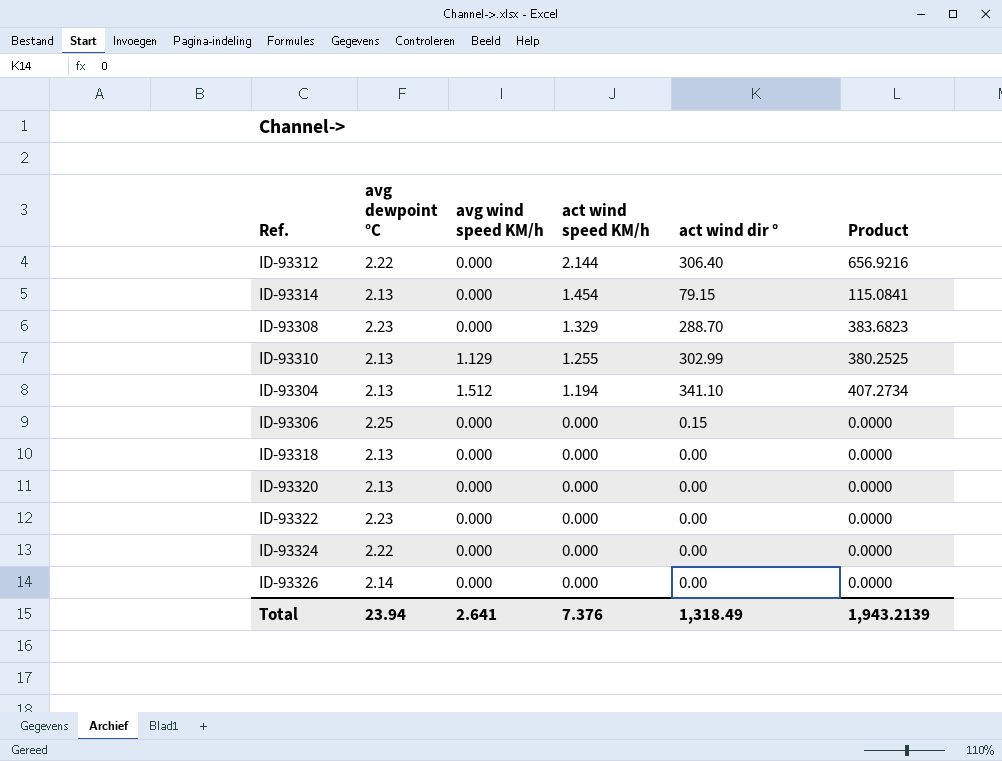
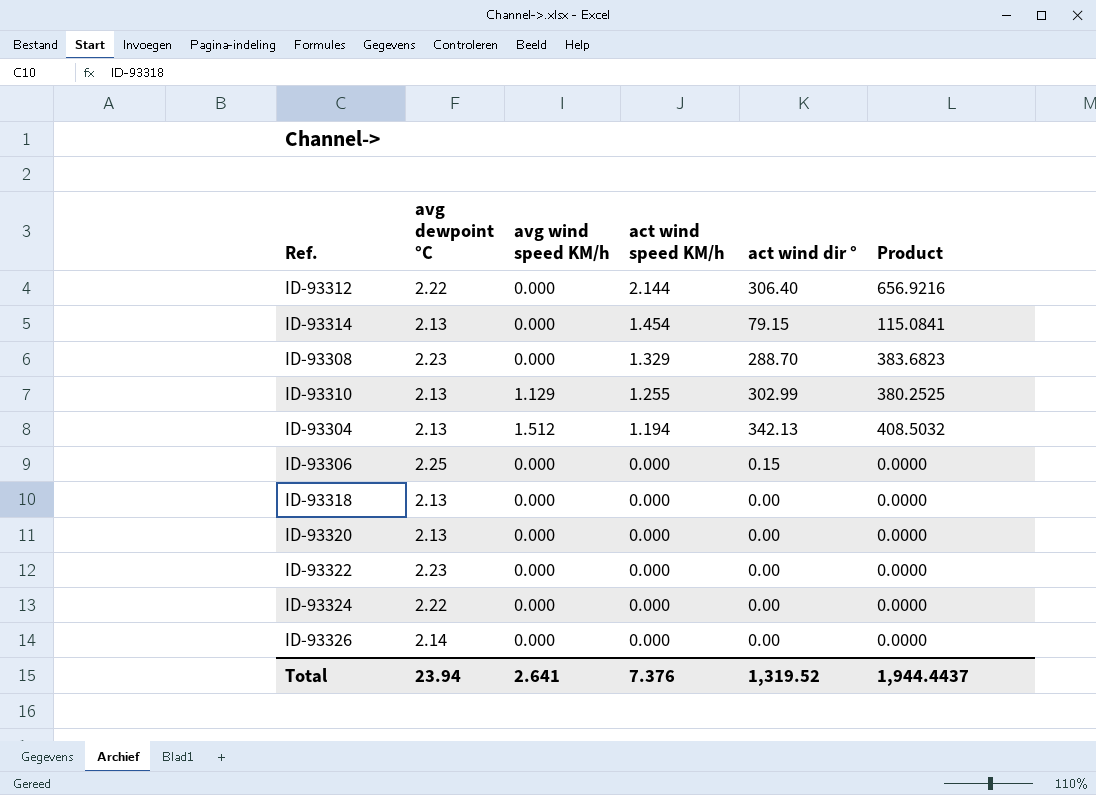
ID-93304 | act wind dir °: 341.10 -> 342.13
ID-93304 | Product: 407.2734 -> 408.5032
Total | act wind dir °: 1,318.49 -> 1,319.52
Total | Product: 1,943.2139 -> 1,944.4437

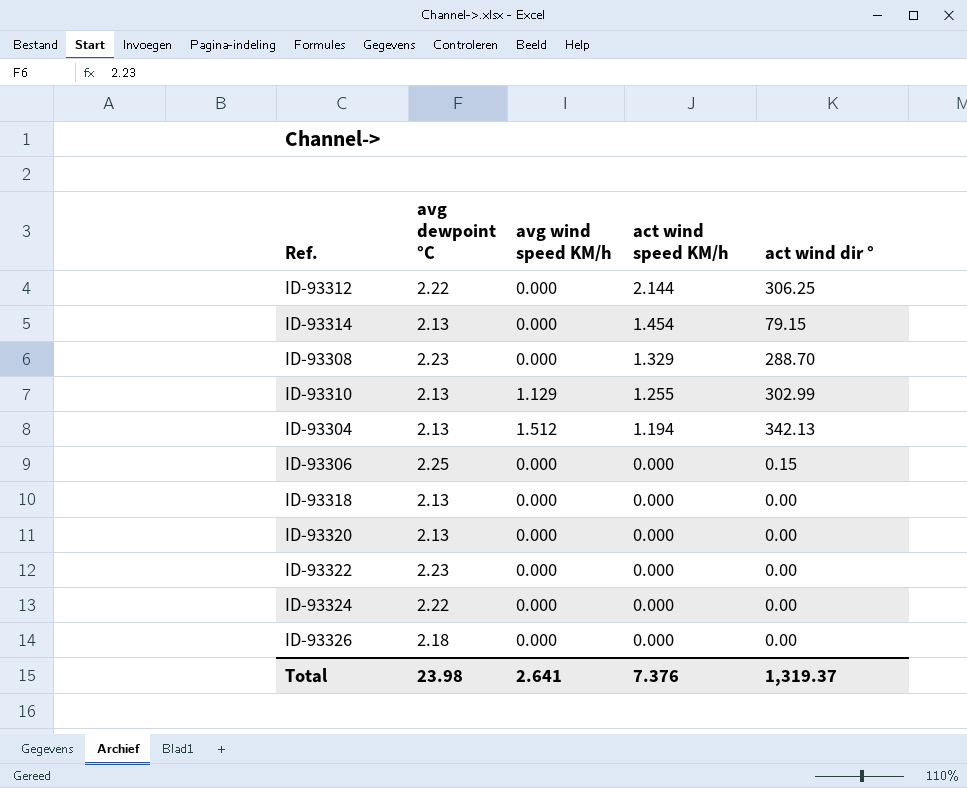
column Product | formula: [act wind speed KM/h] * [act wind dir °] -> none
ID-93312 | act wind dir °: 306.40 -> 306.25
ID-93326 | avg dewpoint °C: 2.14 -> 2.18
Total | avg dewpoint °C: 23.94 -> 23.98
Total | act wind dir °: 1,319.52 -> 1,319.37

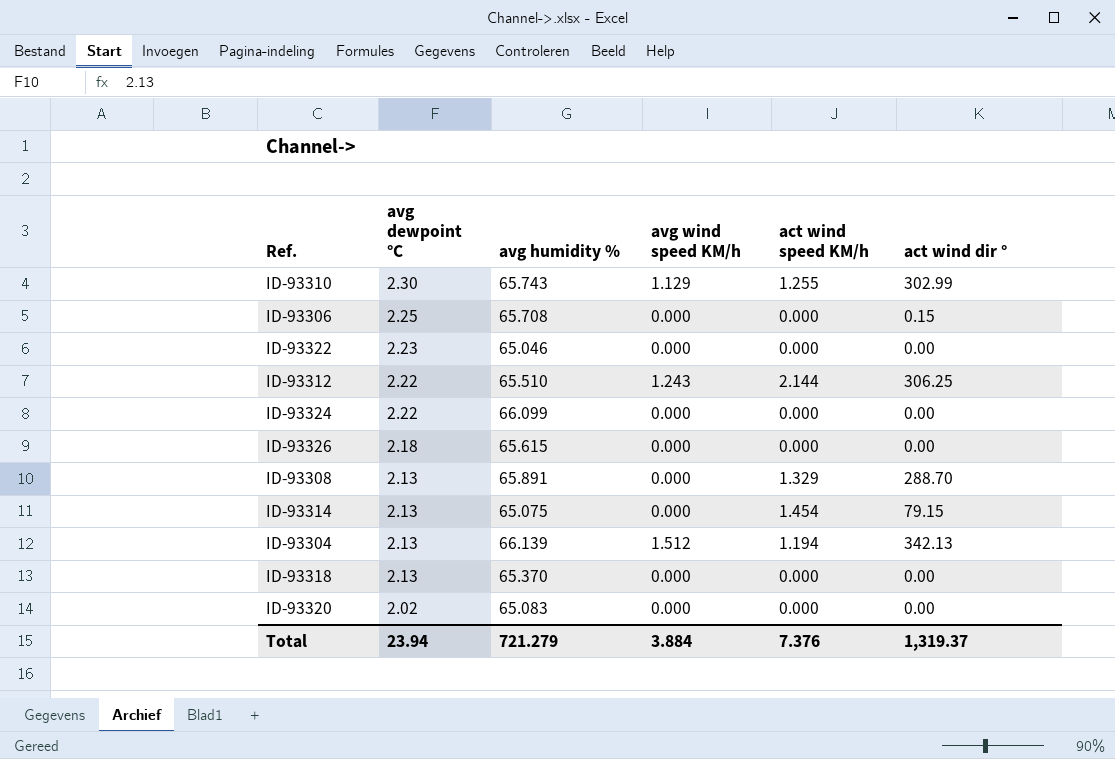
row order: act wind speed KM/h descending -> avg dewpoint °C descending
column avg humidity % | position: none -> 3
ID-93310 | avg dewpoint °C: 2.13 -> 2.30
ID-93312 | avg wind speed KM/h: 0.000 -> 1.243
ID-93308 | avg dewpoint °C: 2.23 -> 2.13
ID-93320 | avg dewpoint °C: 2.13 -> 2.02
Total | avg dewpoint °C: 23.98 -> 23.94
Total | avg wind speed KM/h: 2.641 -> 3.884

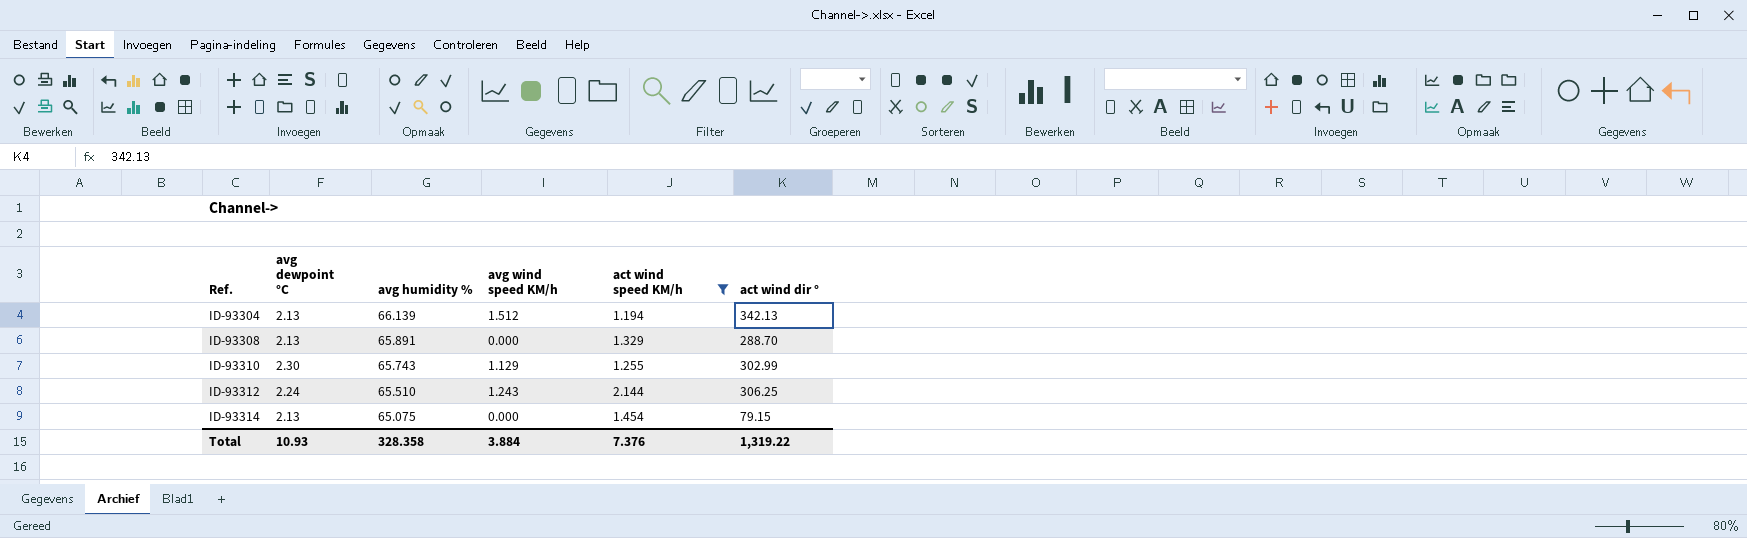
filter: none -> act wind speed KM/h != 0.000
row order: avg dewpoint °C descending -> Ref. ascending
ID-93312 | avg dewpoint °C: 2.22 -> 2.24
Total | avg dewpoint °C: 23.94 -> 10.93
Total | avg humidity %: 721.279 -> 328.358
Total | act wind dir °: 1,319.37 -> 1,319.22

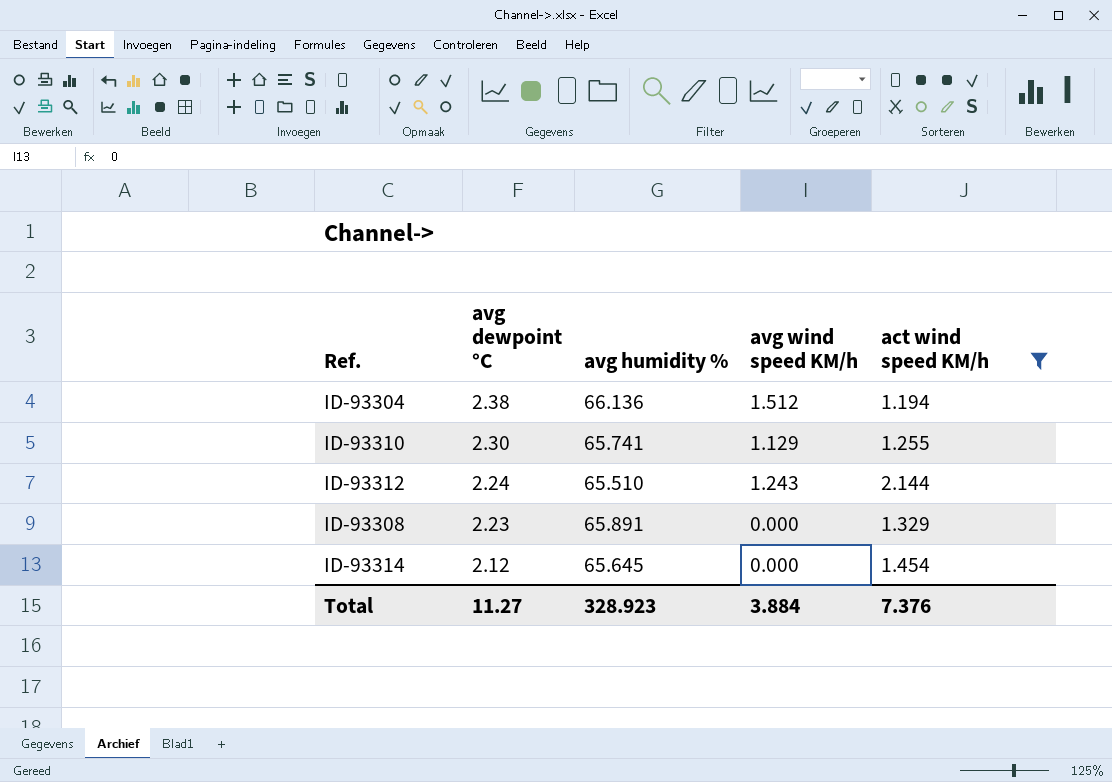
row order: Ref. ascending -> avg dewpoint °C descending
column act wind dir ° | position: 6 -> none
ID-93304 | avg dewpoint °C: 2.13 -> 2.38
ID-93304 | avg humidity %: 66.139 -> 66.136
ID-93310 | avg humidity %: 65.743 -> 65.741
ID-93308 | avg dewpoint °C: 2.13 -> 2.23
ID-93314 | avg dewpoint °C: 2.13 -> 2.12
ID-93314 | avg humidity %: 65.075 -> 65.645
Total | avg dewpoint °C: 10.93 -> 11.27
Total | avg humidity %: 328.358 -> 328.923

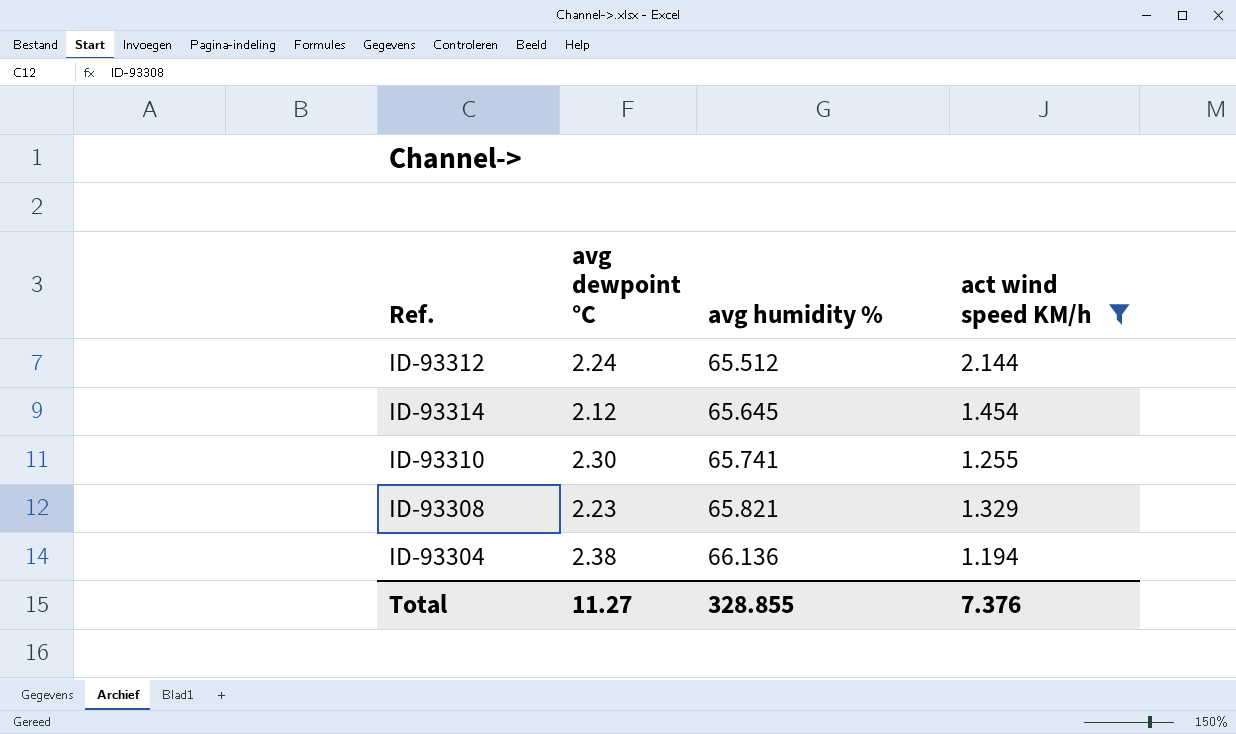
row order: avg dewpoint °C descending -> avg humidity % ascending
column avg wind speed KM/h | position: 4 -> none
ID-93312 | avg humidity %: 65.510 -> 65.512
ID-93308 | avg humidity %: 65.891 -> 65.821
Total | avg humidity %: 328.923 -> 328.855

